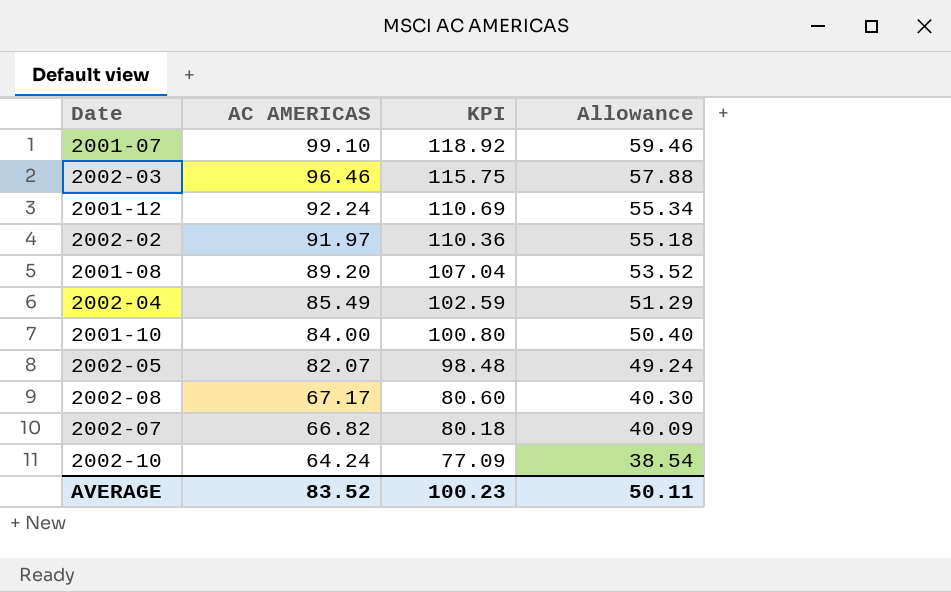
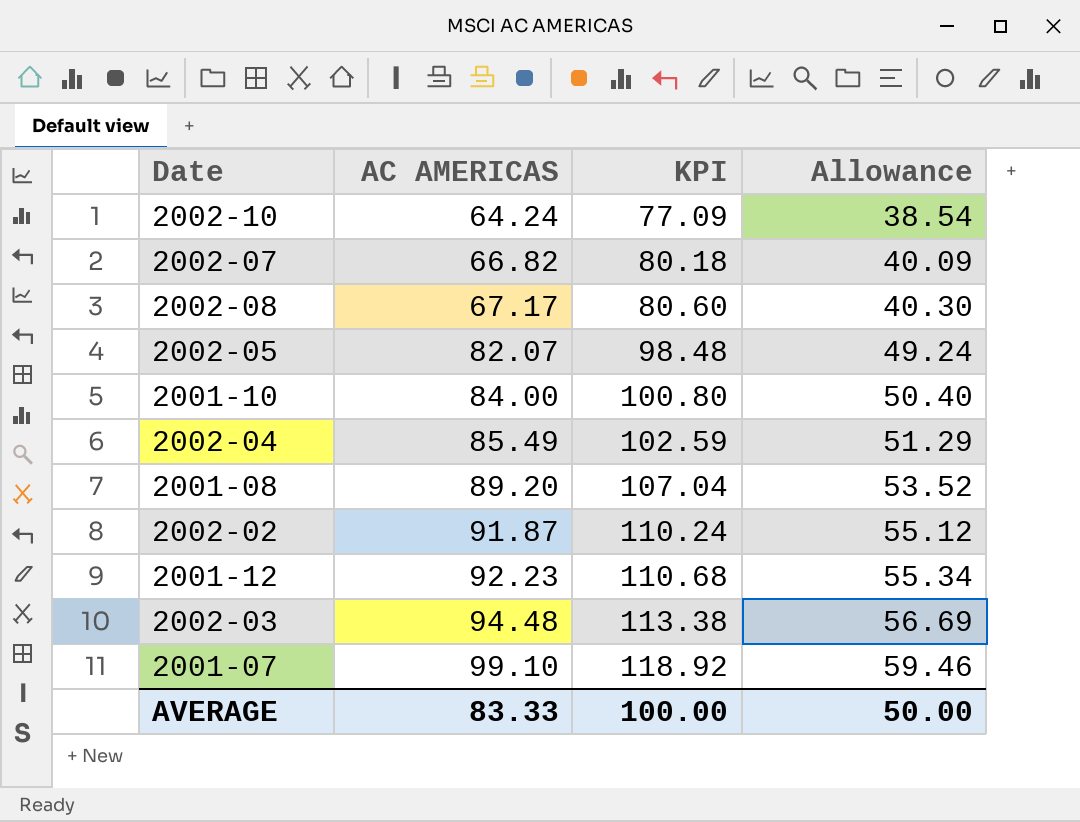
row order: AC AMERICAS descending -> AC AMERICAS ascending
2002-02 | AC AMERICAS: 91.97 -> 91.87
2002-02 | KPI: 110.36 -> 110.24
2002-02 | Allowance: 55.18 -> 55.12
2001-12 | AC AMERICAS: 92.24 -> 92.23
2001-12 | KPI: 110.69 -> 110.68
2002-03 | AC AMERICAS: 96.46 -> 94.48
2002-03 | KPI: 115.75 -> 113.38
2002-03 | Allowance: 57.88 -> 56.69
AVERAGE | AC AMERICAS: 83.52 -> 83.33
AVERAGE | KPI: 100.23 -> 100.00
AVERAGE | Allowance: 50.11 -> 50.00

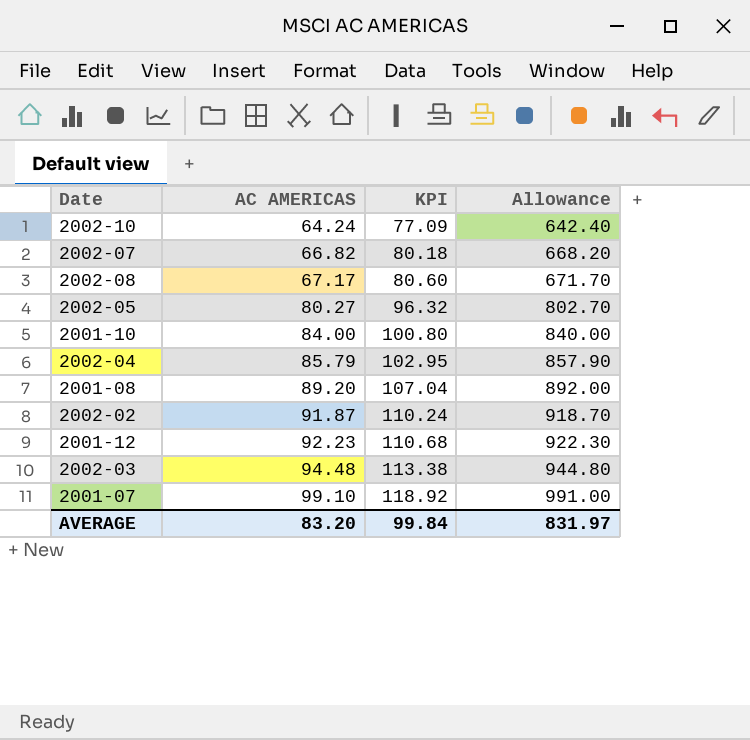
column Allowance | formula: [AC AMERICAS] * 0.6 -> [AC AMERICAS] * 10
2002-05 | AC AMERICAS: 82.07 -> 80.27
2002-05 | KPI: 98.48 -> 96.32
2002-04 | AC AMERICAS: 85.49 -> 85.79
2002-04 | KPI: 102.59 -> 102.95
AVERAGE | AC AMERICAS: 83.33 -> 83.20
AVERAGE | KPI: 100.00 -> 99.84
AVERAGE | Allowance: 50.00 -> 831.97

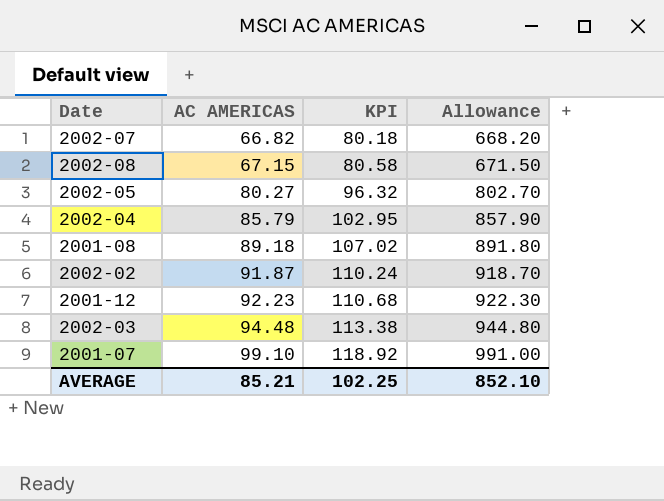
row 2002-10: 64.24 | 77.09 | 642.40 -> none
row 2001-10: 84.00 | 100.80 | 840.00 -> none
2002-08 | AC AMERICAS: 67.17 -> 67.15
2002-08 | KPI: 80.60 -> 80.58
2002-08 | Allowance: 671.70 -> 671.50
2001-08 | AC AMERICAS: 89.20 -> 89.18
2001-08 | KPI: 107.04 -> 107.02
2001-08 | Allowance: 892.00 -> 891.80
AVERAGE | AC AMERICAS: 83.20 -> 85.21
AVERAGE | KPI: 99.84 -> 102.25
AVERAGE | Allowance: 831.97 -> 852.10

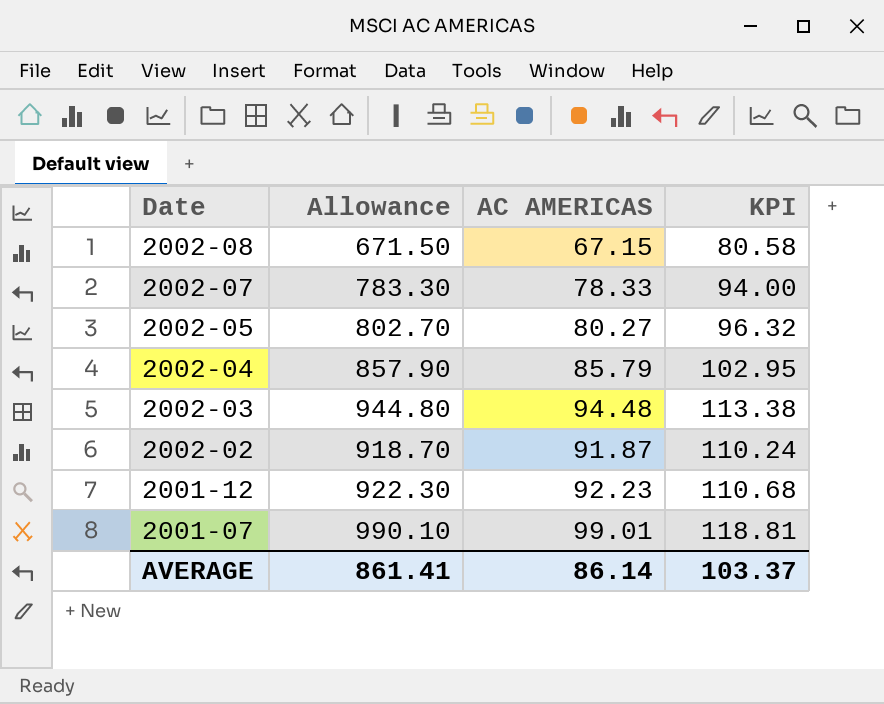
row order: AC AMERICAS ascending -> Date descending
column Allowance | position: 4 -> 2
row 2001-08: 89.18 | 107.02 | 891.80 -> none
2002-07 | Allowance: 668.20 -> 783.30
2002-07 | AC AMERICAS: 66.82 -> 78.33
2002-07 | KPI: 80.18 -> 94.00
2001-07 | Allowance: 991.00 -> 990.10
2001-07 | AC AMERICAS: 99.10 -> 99.01
2001-07 | KPI: 118.92 -> 118.81
AVERAGE | Allowance: 852.10 -> 861.41
AVERAGE | AC AMERICAS: 85.21 -> 86.14
AVERAGE | KPI: 102.25 -> 103.37

